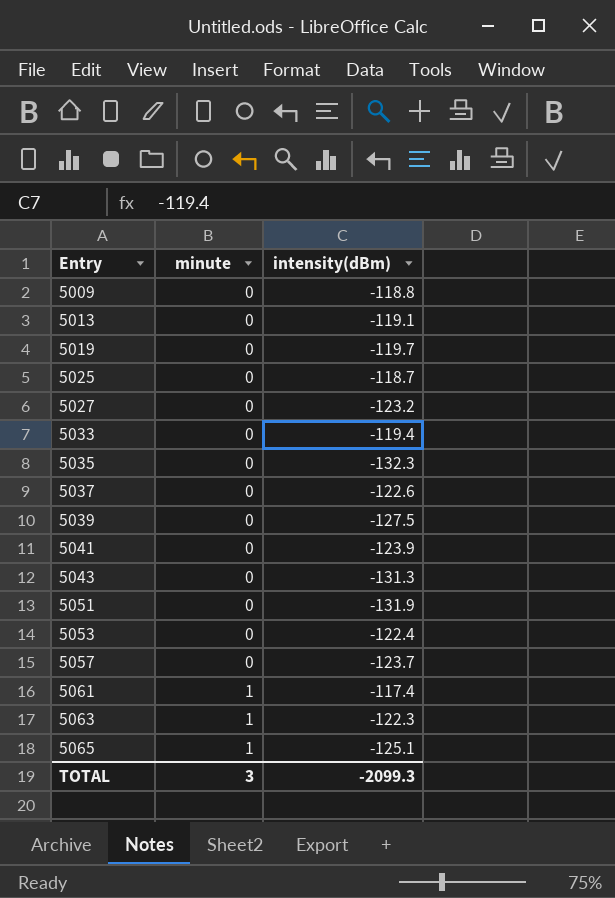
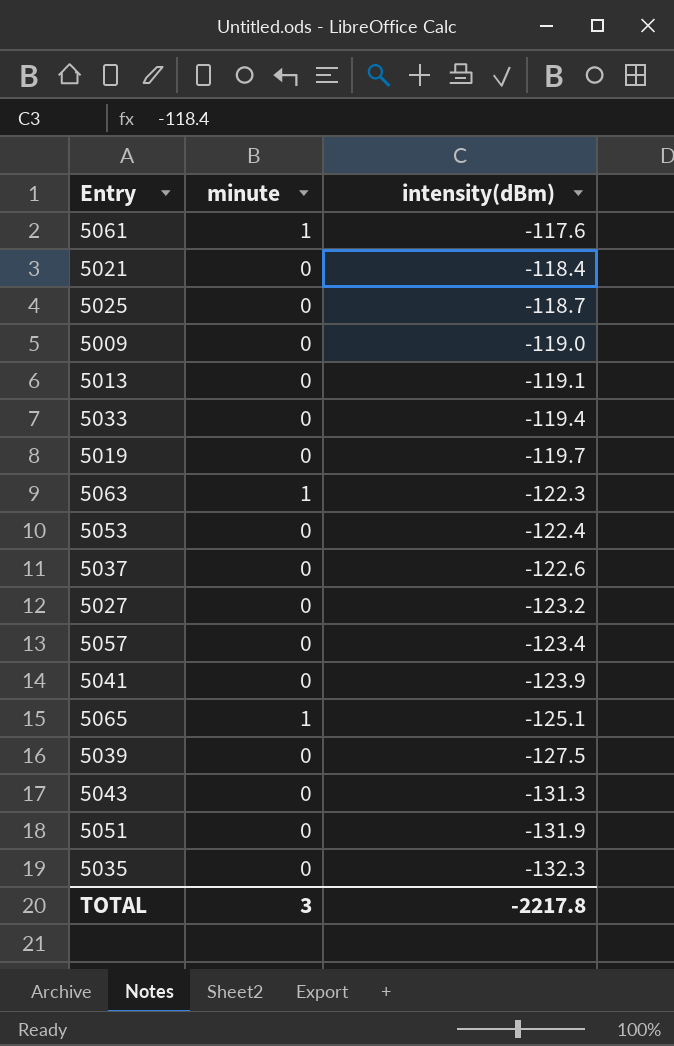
row order: Entry ascending -> intensity(dBm) descending
5061 | intensity(dBm): -117.4 -> -117.6
row 5021: none -> 0 | -118.4
5009 | intensity(dBm): -118.8 -> -119.0
5057 | intensity(dBm): -123.7 -> -123.4
TOTAL | intensity(dBm): -2099.3 -> -2217.8

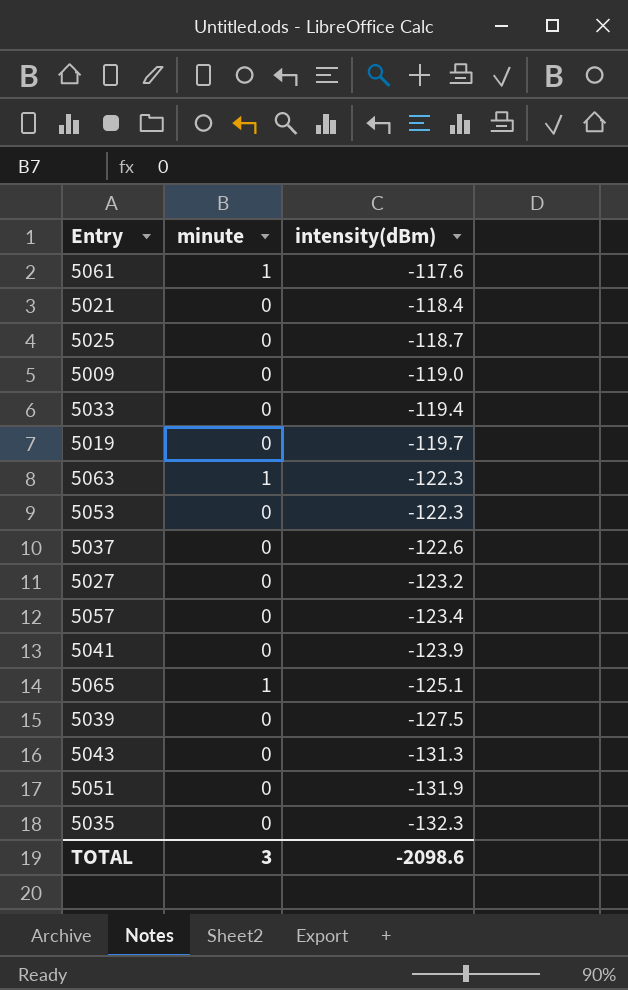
row 5013: 0 | -119.1 -> none
5053 | intensity(dBm): -122.4 -> -122.3
TOTAL | intensity(dBm): -2217.8 -> -2098.6

